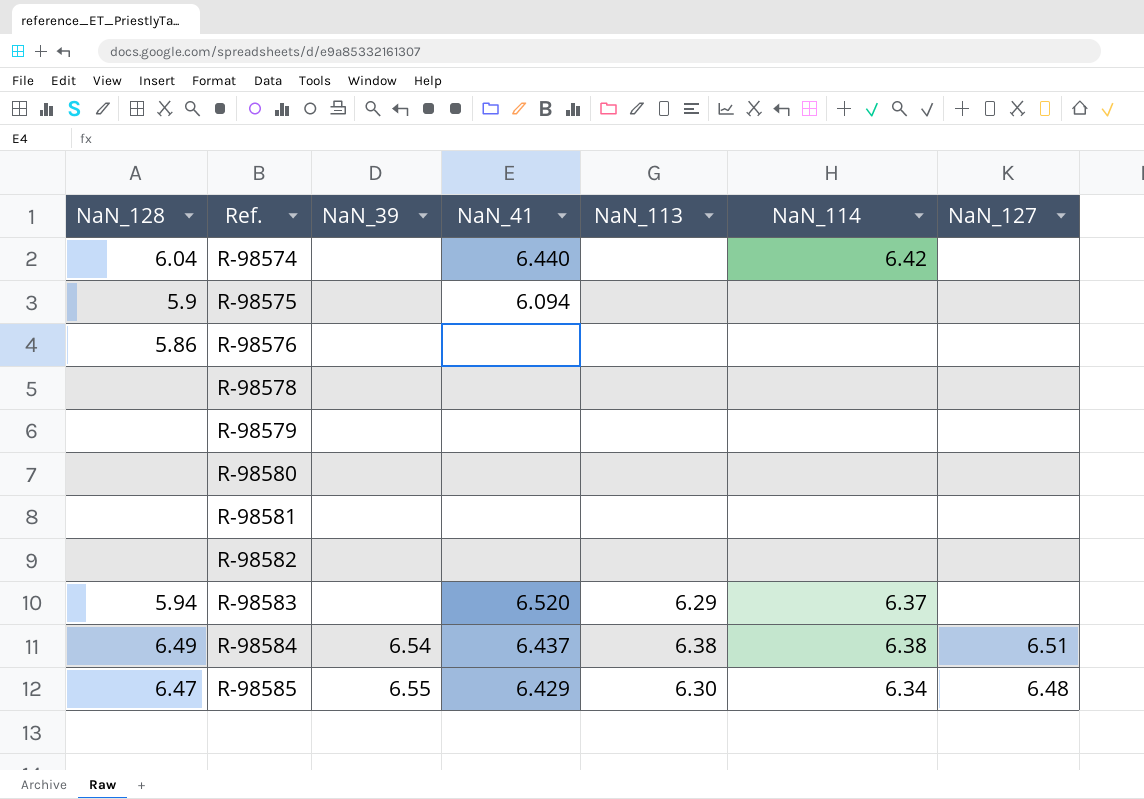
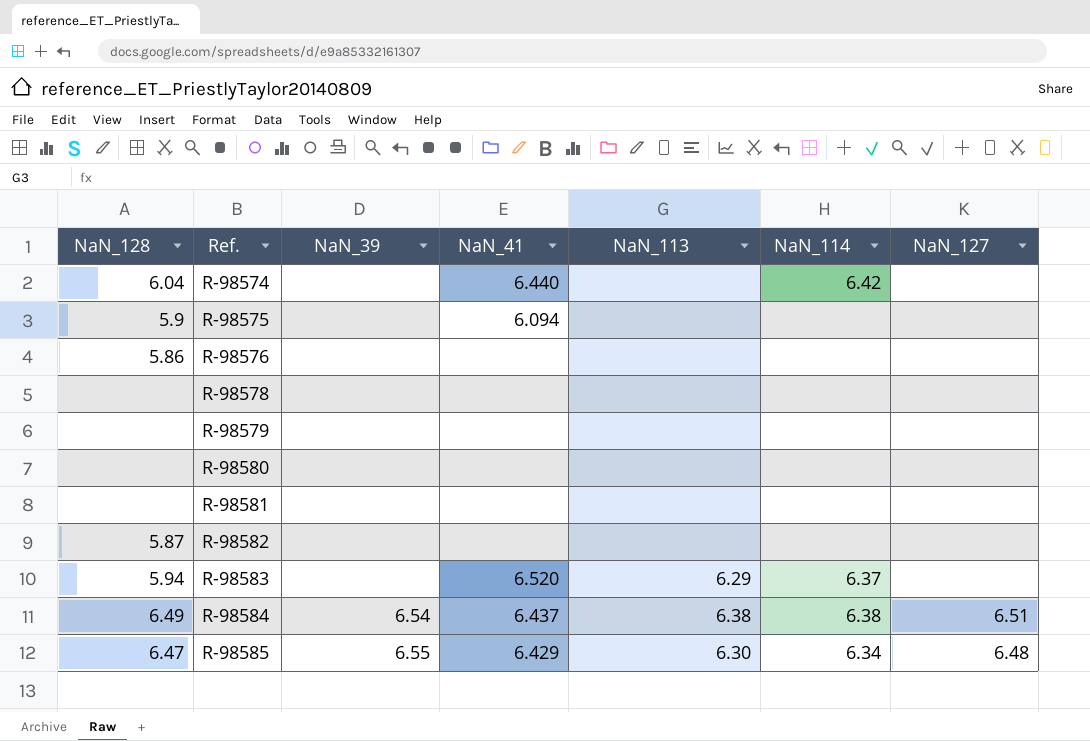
R-98582 | NaN_128: none -> 5.87

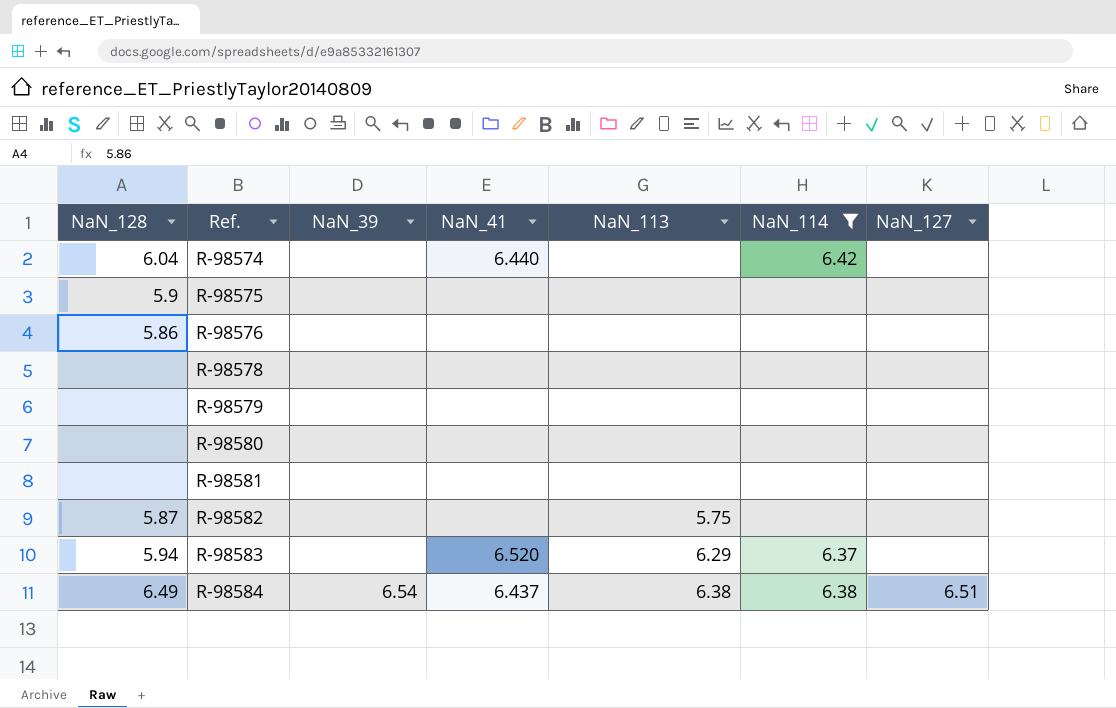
filter: none -> NaN_114 != 6.34
R-98575 | NaN_41: 6.094 -> none
R-98582 | NaN_113: none -> 5.75

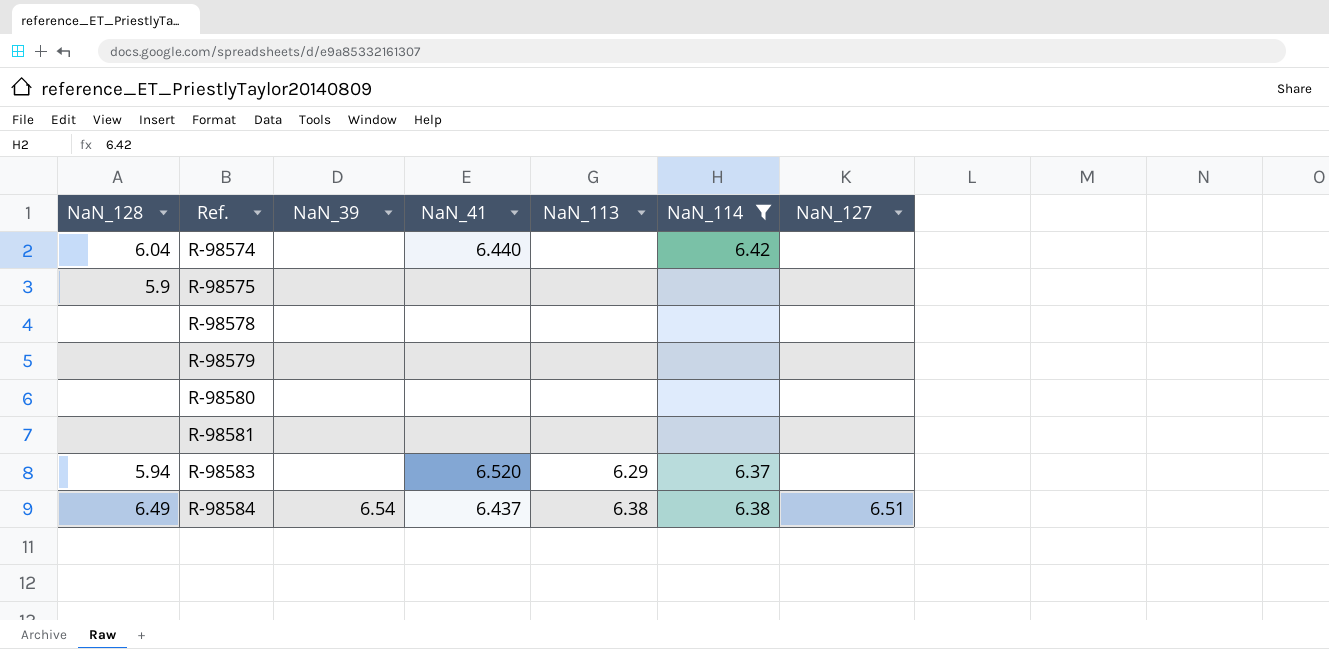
row R-98576: 5.86 | none | none | none | none | none -> none
row R-98582: 5.87 | none | none | 5.75 | none | none -> none

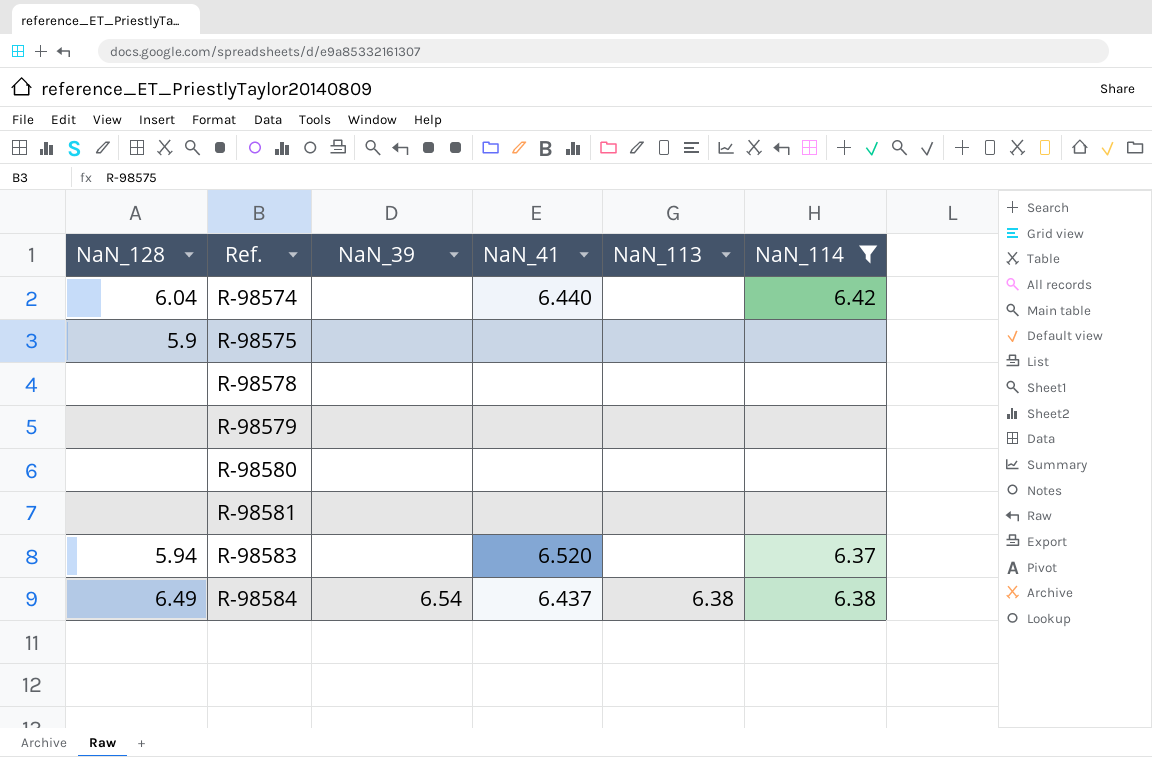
column NaN_127 | position: 7 -> none
R-98583 | NaN_113: 6.29 -> none

